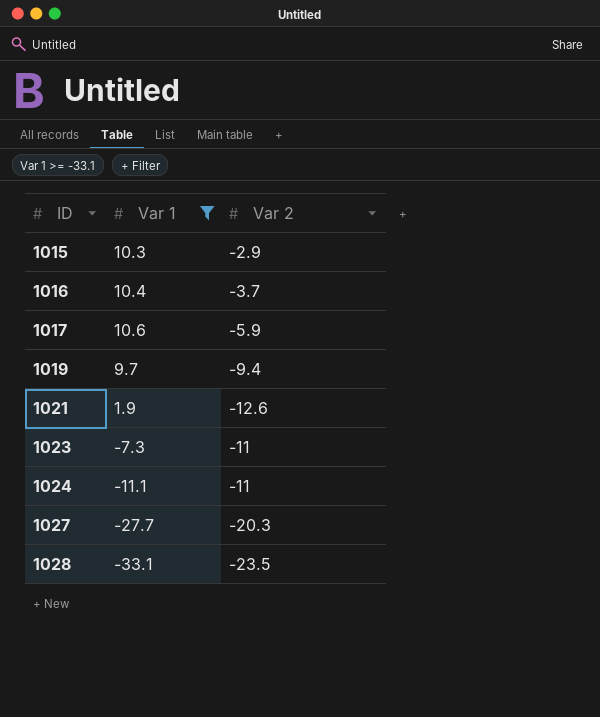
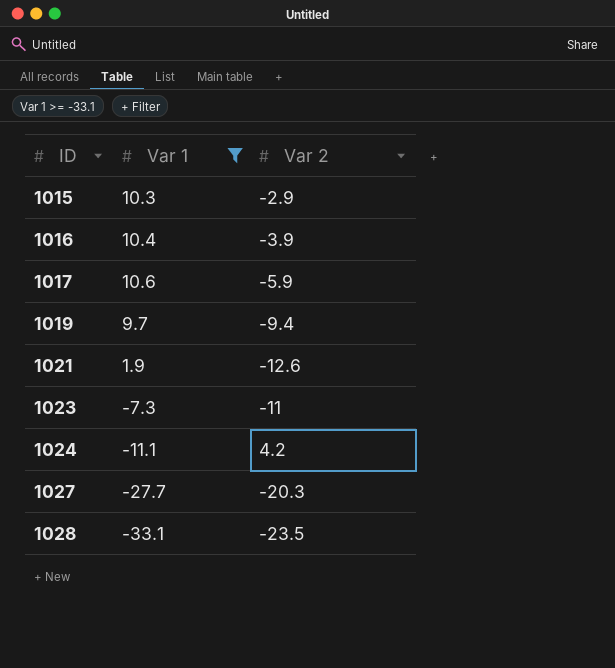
1016 | Var 2: -3.7 -> -3.9
1024 | Var 2: -11 -> 4.2

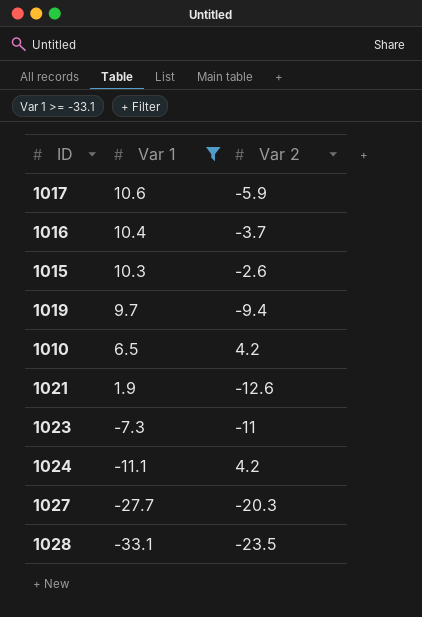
row order: ID ascending -> Var 1 descending
1016 | Var 2: -3.9 -> -3.7
1015 | Var 2: -2.9 -> -2.6
row 1010: none -> 6.5 | 4.2

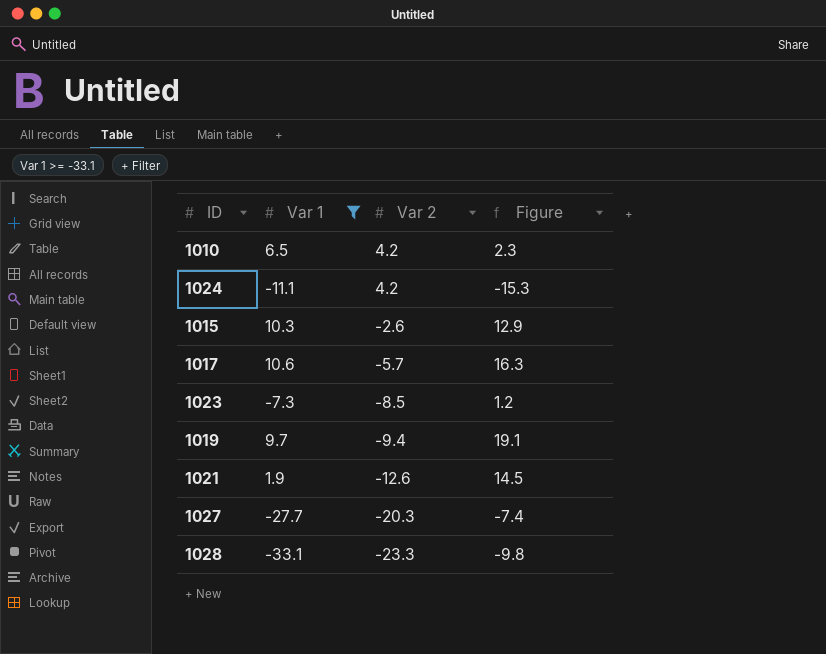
row order: Var 1 descending -> Var 2 descending
column Figure | formula: none -> [Var 1] - [Var 2]
row 1016: 10.4 | -3.7 -> none
1017 | Var 2: -5.9 -> -5.7
1023 | Var 2: -11 -> -8.5
1028 | Var 2: -23.5 -> -23.3

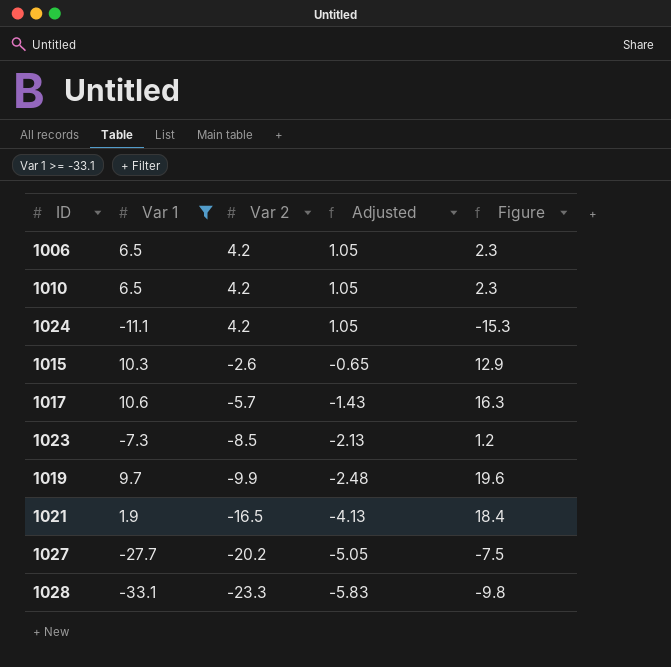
column Adjusted | formula: none -> [Var 2] * 0.25
row 1006: none -> 6.5 | 4.2 | 1.05 | 2.3
1019 | Var 2: -9.4 -> -9.9
1019 | Figure: 19.1 -> 19.6
1021 | Var 2: -12.6 -> -16.5
1021 | Figure: 14.5 -> 18.4
1027 | Var 2: -20.3 -> -20.2
1027 | Figure: -7.4 -> -7.5

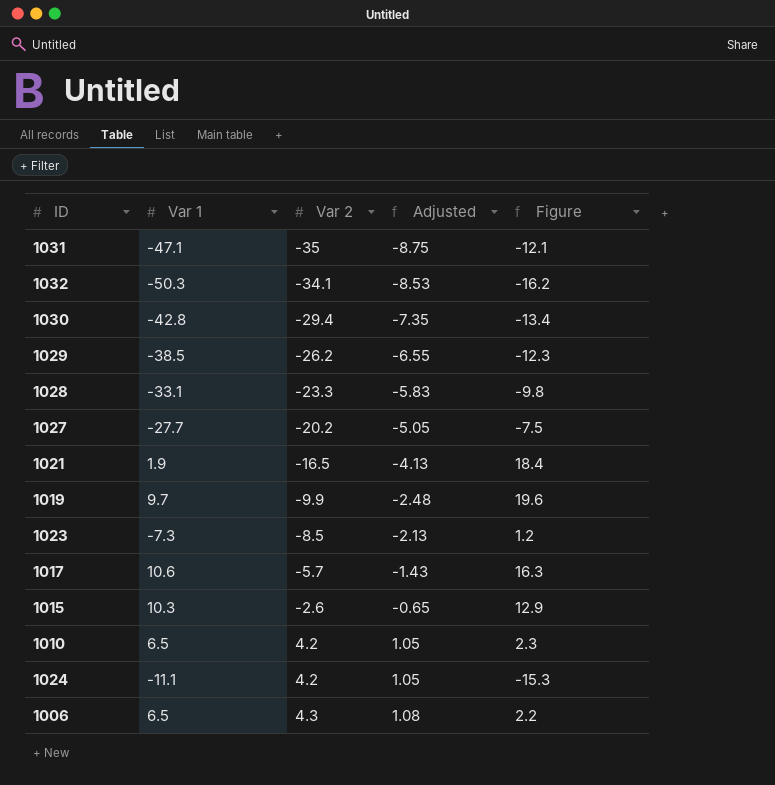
filter: Var 1 >= -33.1 -> none
row order: Var 2 descending -> Var 2 ascending
1006 | Var 2: 4.2 -> 4.3
1006 | Adjusted: 1.05 -> 1.08
1006 | Figure: 2.3 -> 2.2

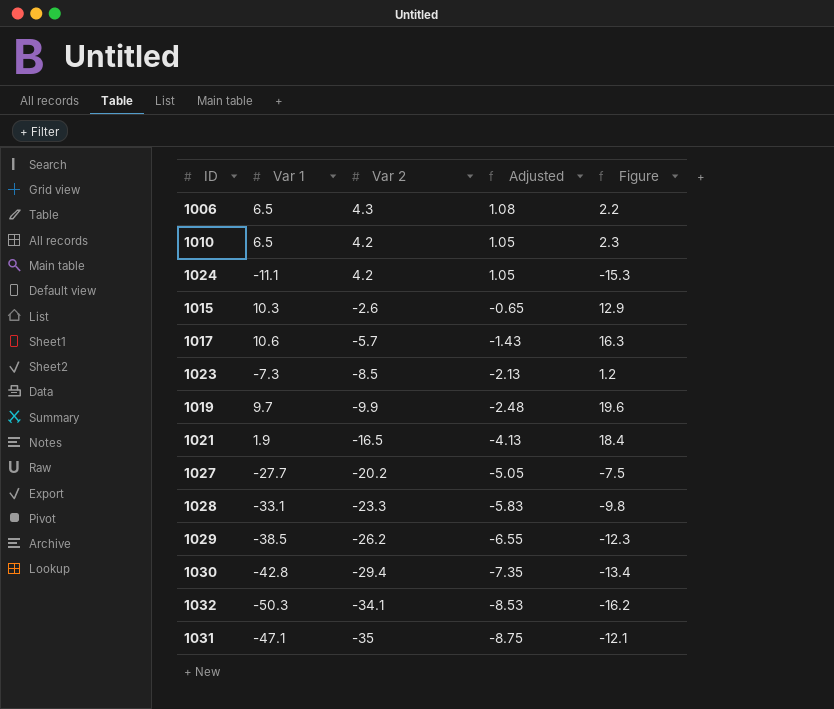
row order: Var 2 ascending -> Var 2 descending

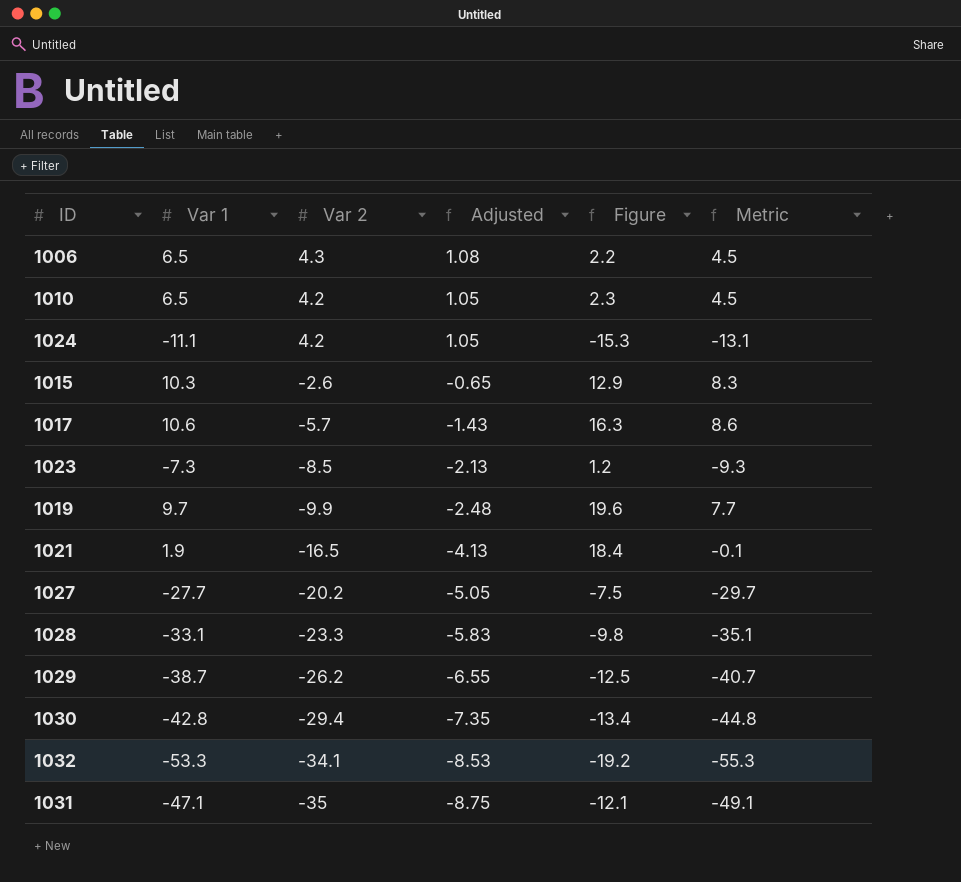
column Metric | formula: none -> [Var 1] - 2
1029 | Var 1: -38.5 -> -38.7
1029 | Figure: -12.3 -> -12.5
1032 | Var 1: -50.3 -> -53.3
1032 | Figure: -16.2 -> -19.2

